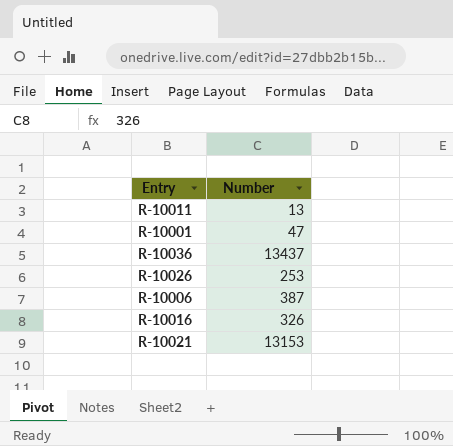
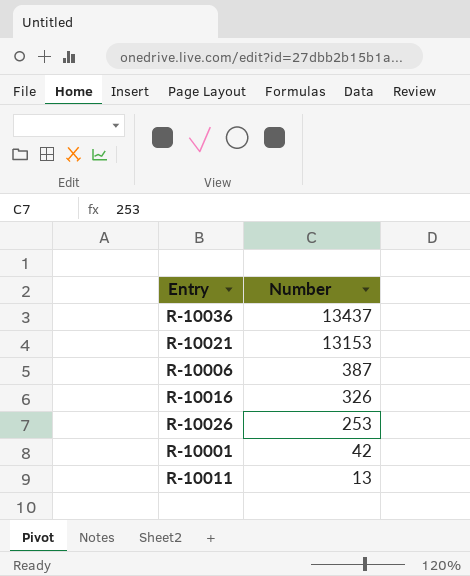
row order: none -> Number descending
R-10001 | Number: 47 -> 42

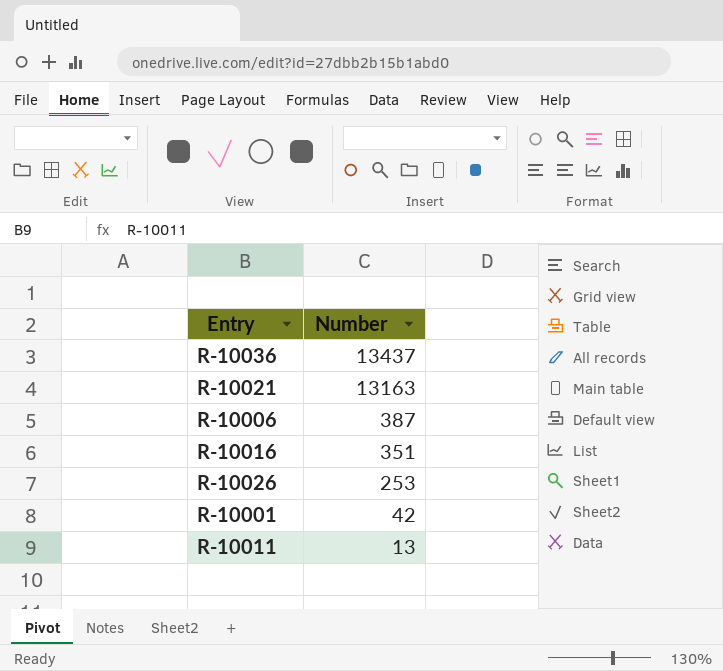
R-10021 | Number: 13153 -> 13163
R-10016 | Number: 326 -> 351

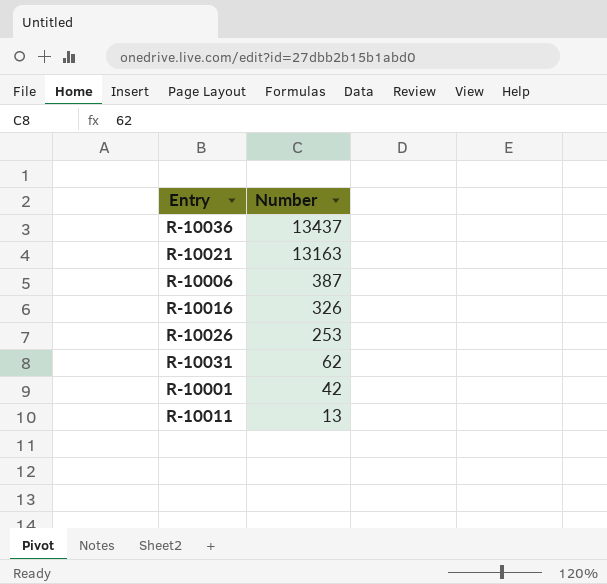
R-10016 | Number: 351 -> 326
row R-10031: none -> 62

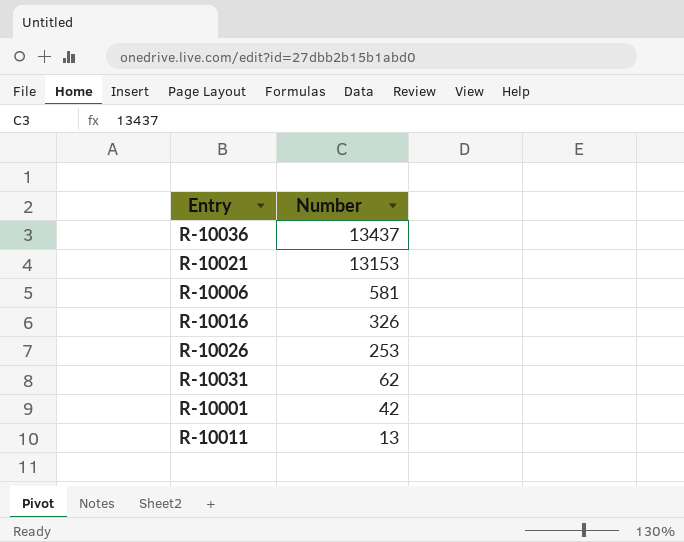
R-10021 | Number: 13163 -> 13153
R-10006 | Number: 387 -> 581

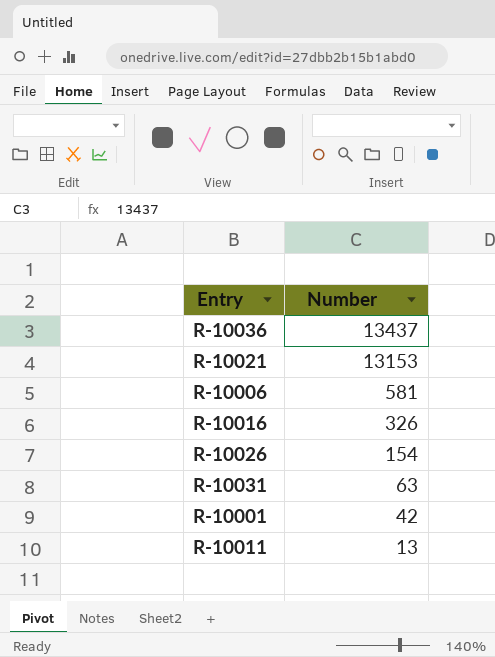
R-10026 | Number: 253 -> 154
R-10031 | Number: 62 -> 63

